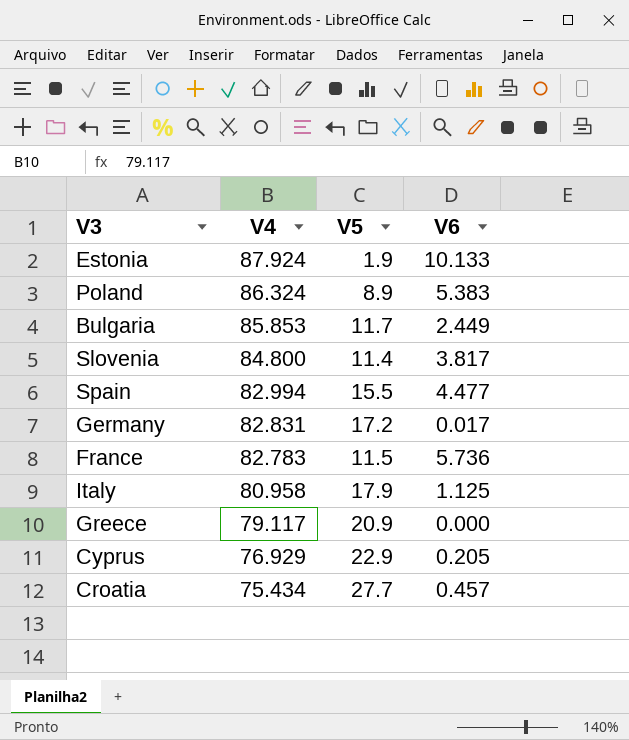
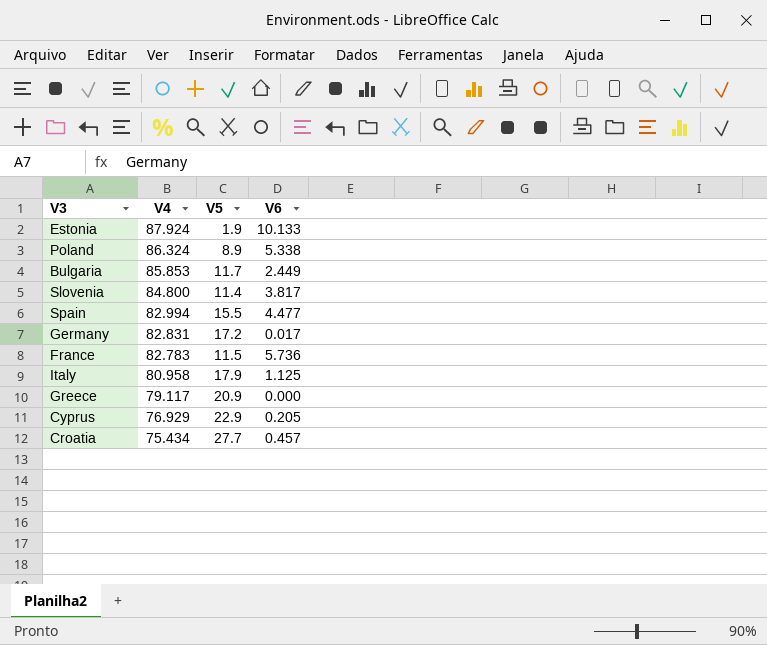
Poland | V6: 5.383 -> 5.338

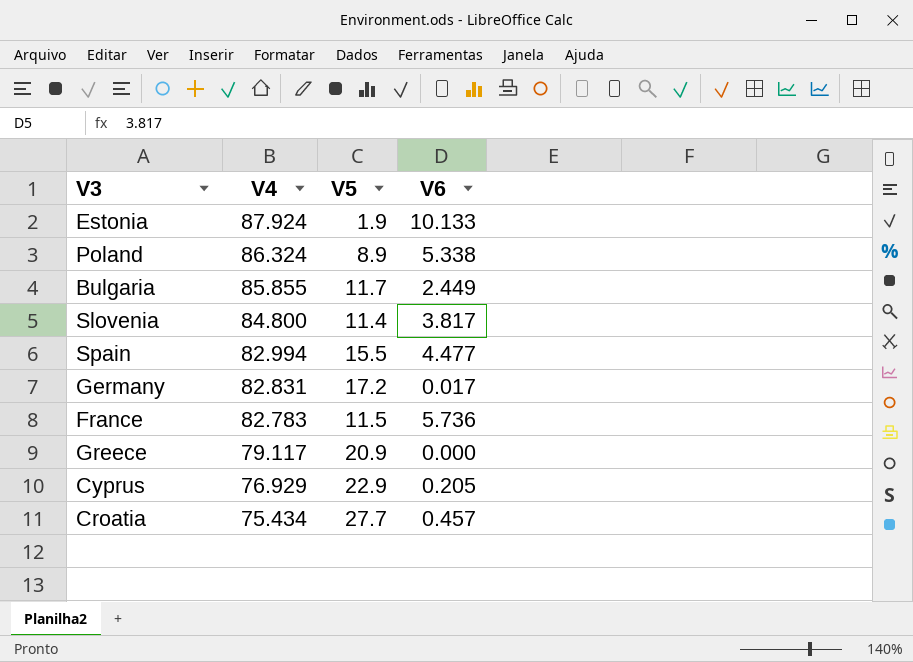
row Italy: 80.958 | 17.9 | 1.125 -> none
Bulgaria | V4: 85.853 -> 85.855

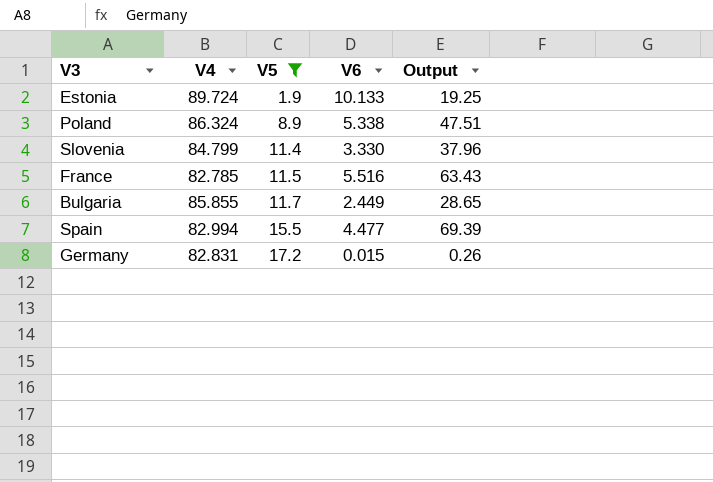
filter: none -> V5 <= 17.2
row order: V4 descending -> V5 ascending
column Output | formula: none -> [V5] * [V6]
Estonia | V4: 87.924 -> 89.724
Slovenia | V4: 84.800 -> 84.799
Slovenia | V6: 3.817 -> 3.330
France | V4: 82.783 -> 82.785
France | V6: 5.736 -> 5.516
Germany | V6: 0.017 -> 0.015

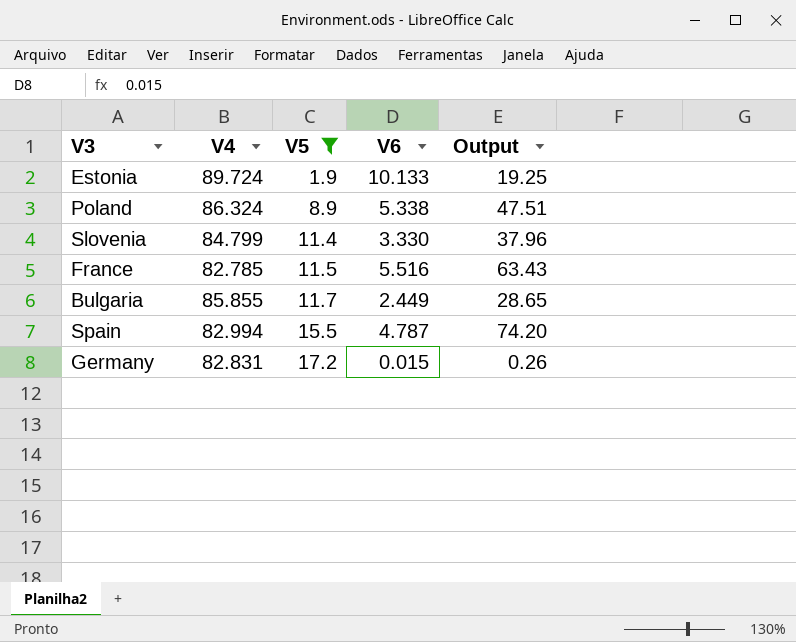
Spain | V6: 4.477 -> 4.787
Spain | Output: 69.39 -> 74.20

